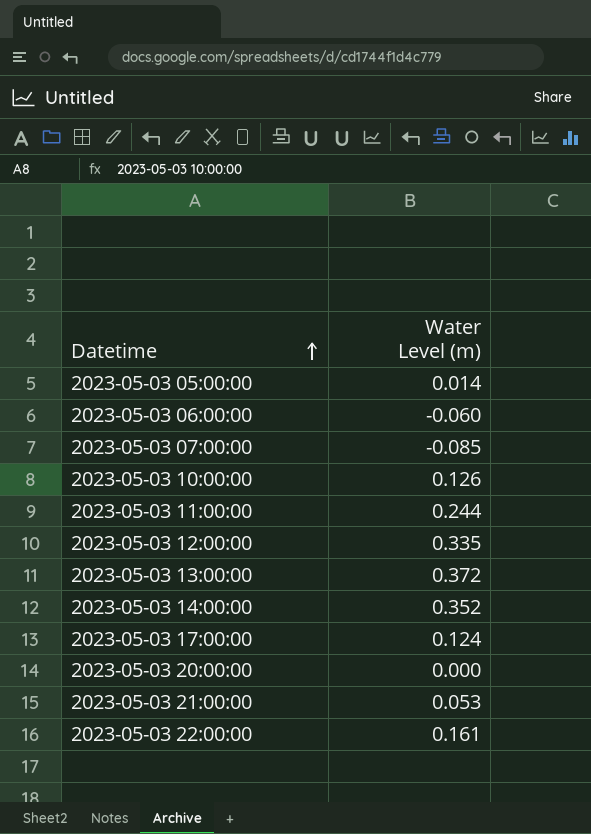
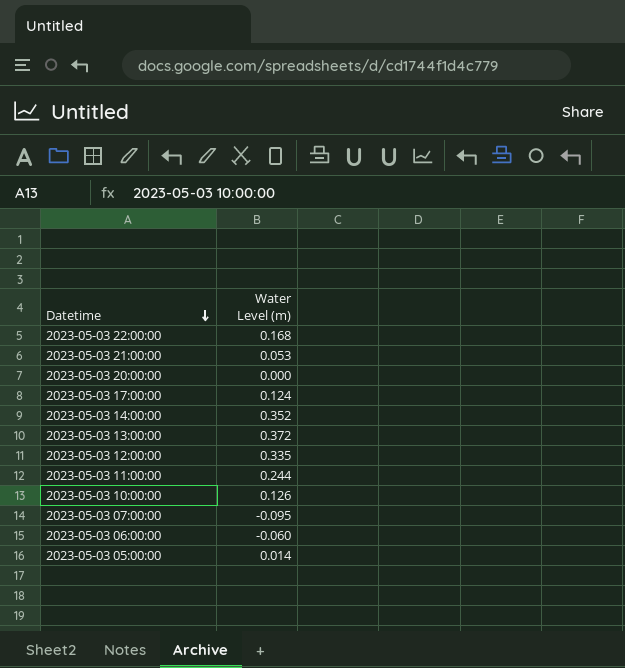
row order: Datetime ascending -> Datetime descending
2023-05-03 22:00:00 | Water Level (m): 0.161 -> 0.168
2023-05-03 07:00:00 | Water Level (m): -0.085 -> -0.095

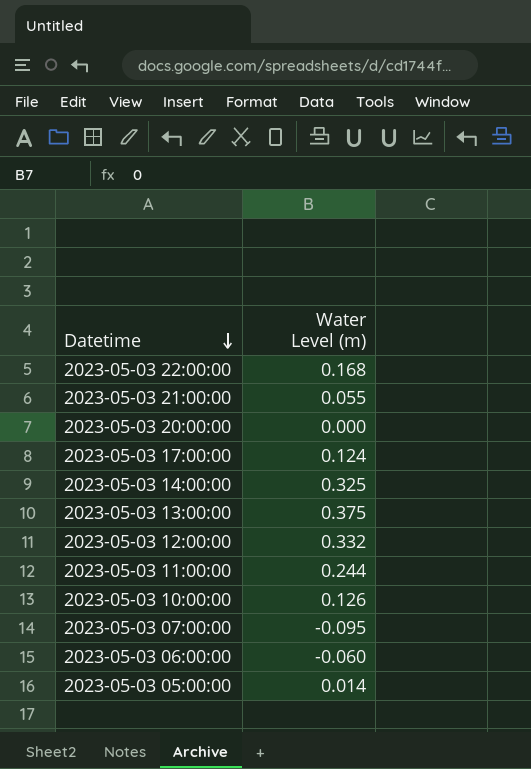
2023-05-03 21:00:00 | Water Level (m): 0.053 -> 0.055
2023-05-03 14:00:00 | Water Level (m): 0.352 -> 0.325
2023-05-03 13:00:00 | Water Level (m): 0.372 -> 0.375
2023-05-03 12:00:00 | Water Level (m): 0.335 -> 0.332

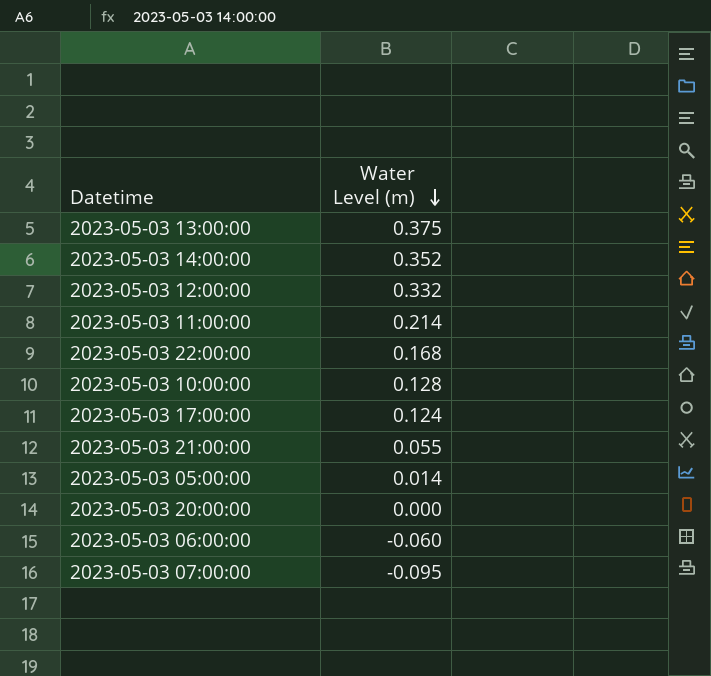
row order: Datetime descending -> Water Level (m) descending
2023-05-03 14:00:00 | Water Level (m): 0.325 -> 0.352
2023-05-03 11:00:00 | Water Level (m): 0.244 -> 0.214
2023-05-03 10:00:00 | Water Level (m): 0.126 -> 0.128

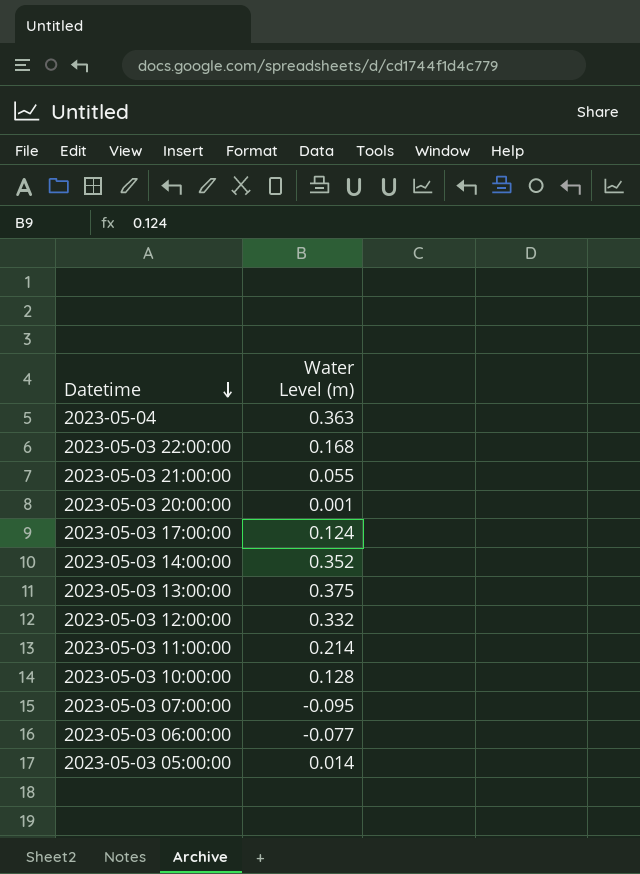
row order: Water Level (m) descending -> Datetime descending
row 2023-05-04: none -> 0.363
2023-05-03 20:00:00 | Water Level (m): 0.000 -> 0.001
2023-05-03 06:00:00 | Water Level (m): -0.060 -> -0.077

